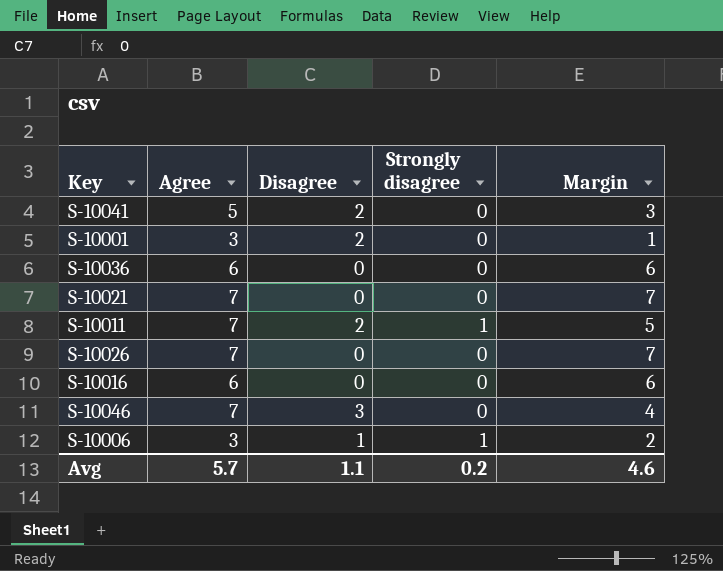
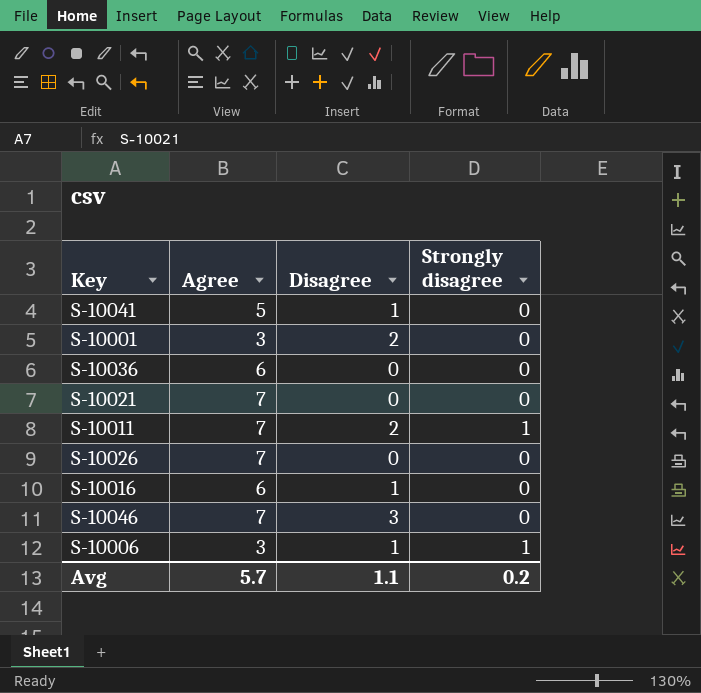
column Margin | formula: [Agree] - [Disagree] -> none
S-10041 | Disagree: 2 -> 1
S-10016 | Disagree: 0 -> 1

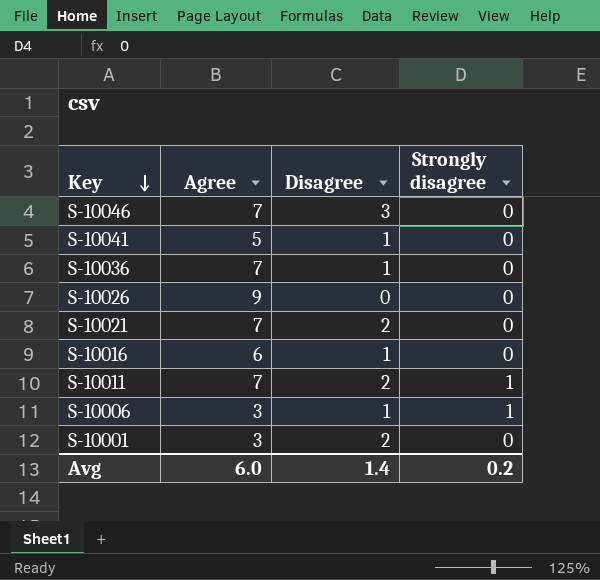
row order: none -> Key descending
S-10036 | Agree: 6 -> 7
S-10036 | Disagree: 0 -> 1
S-10026 | Agree: 7 -> 9
S-10021 | Disagree: 0 -> 2
Avg | Agree: 5.7 -> 6.0
Avg | Disagree: 1.1 -> 1.4

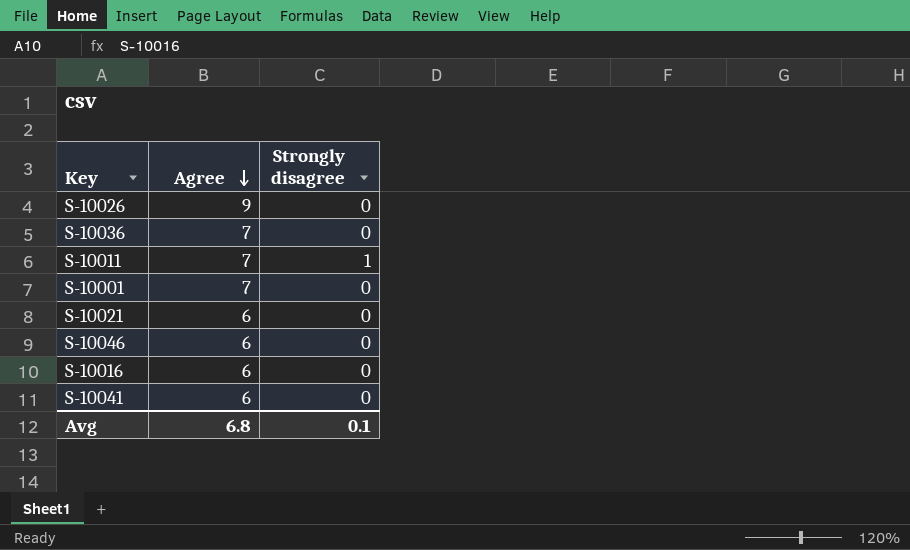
row order: Key descending -> Agree descending
column Disagree | position: 3 -> none
row S-10006: 3 | 1 | 1 -> none
S-10001 | Agree: 3 -> 7
S-10021 | Agree: 7 -> 6
S-10046 | Agree: 7 -> 6
S-10041 | Agree: 5 -> 6
Avg | Agree: 6.0 -> 6.8
Avg | Strongly disagree: 0.2 -> 0.1

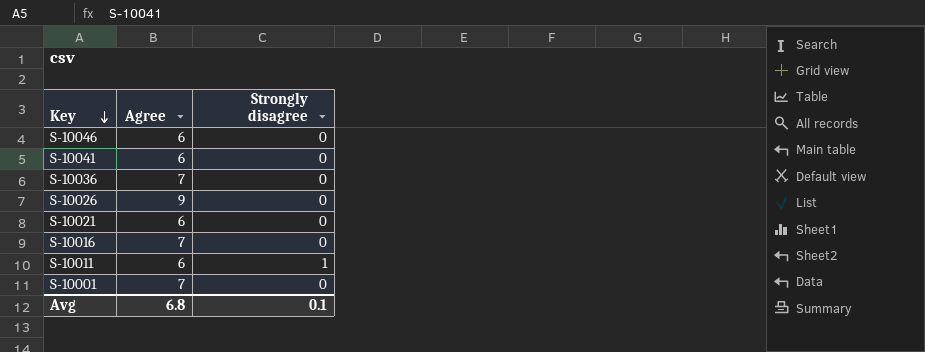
row order: Agree descending -> Key descending
S-10016 | Agree: 6 -> 7
S-10011 | Agree: 7 -> 6

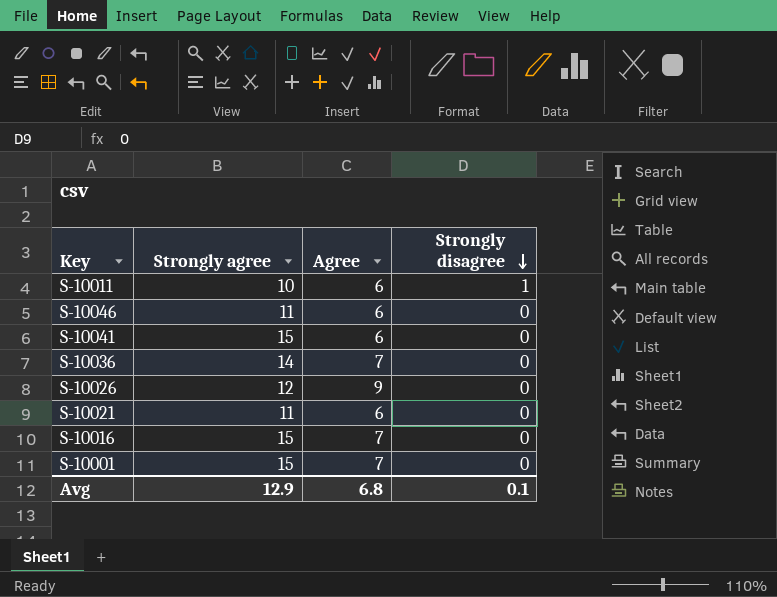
row order: Key descending -> Strongly disagree descending
column Strongly agree | position: none -> 2

